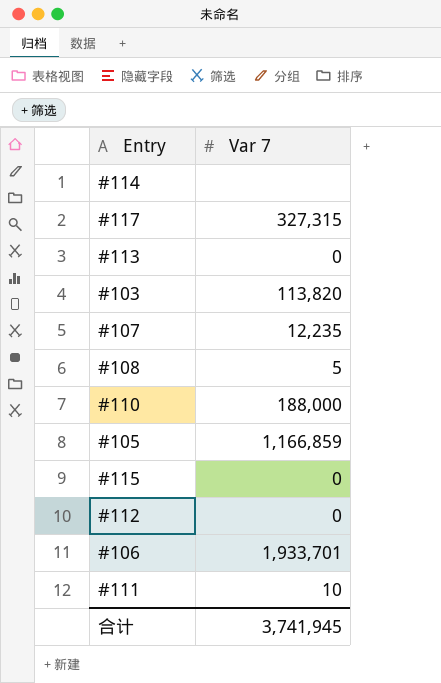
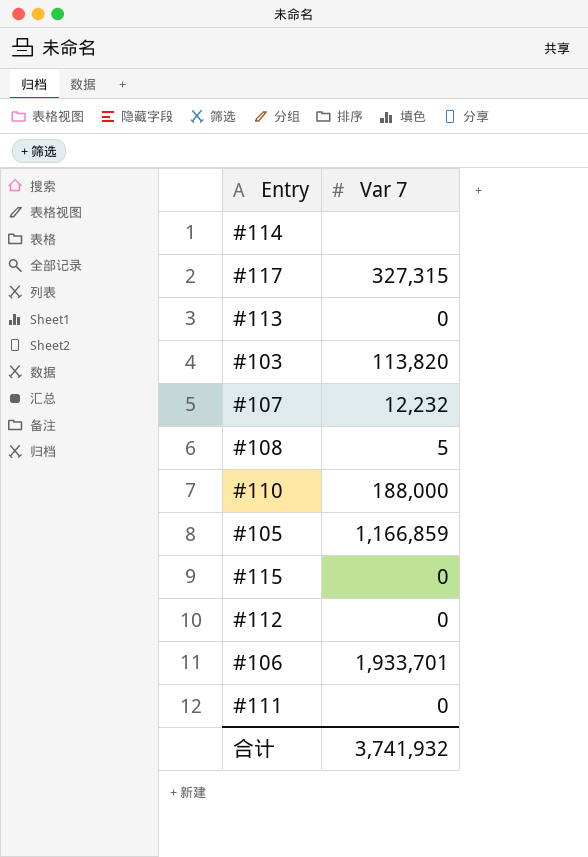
#107 | Var 7: 12,235 -> 12,232
#111 | Var 7: 10 -> 0
合计 | Var 7: 3,741,945 -> 3,741,932

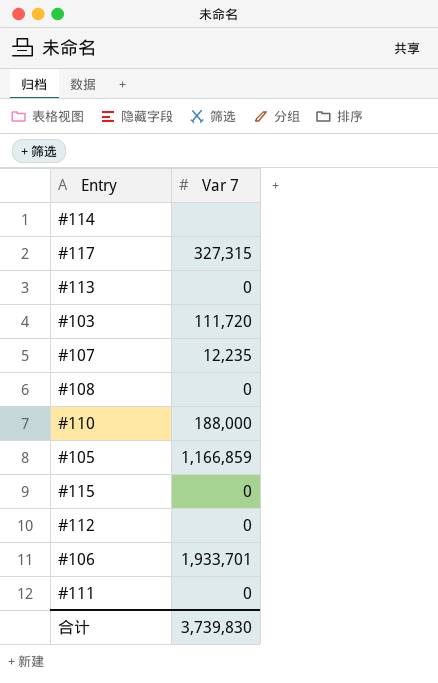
#103 | Var 7: 113,820 -> 111,720
#107 | Var 7: 12,232 -> 12,235
#108 | Var 7: 5 -> 0
合计 | Var 7: 3,741,932 -> 3,739,830

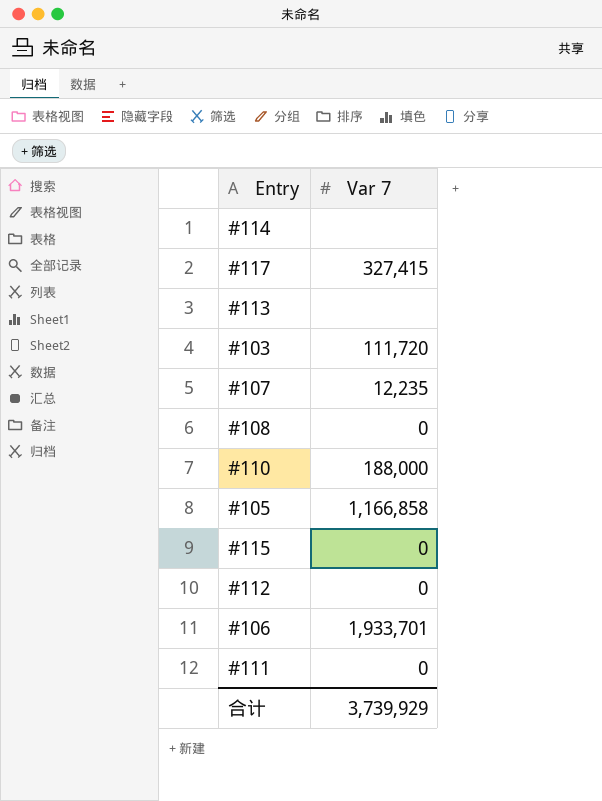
#117 | Var 7: 327,315 -> 327,415
#113 | Var 7: 0 -> none
#105 | Var 7: 1,166,859 -> 1,166,858
合计 | Var 7: 3,739,830 -> 3,739,929

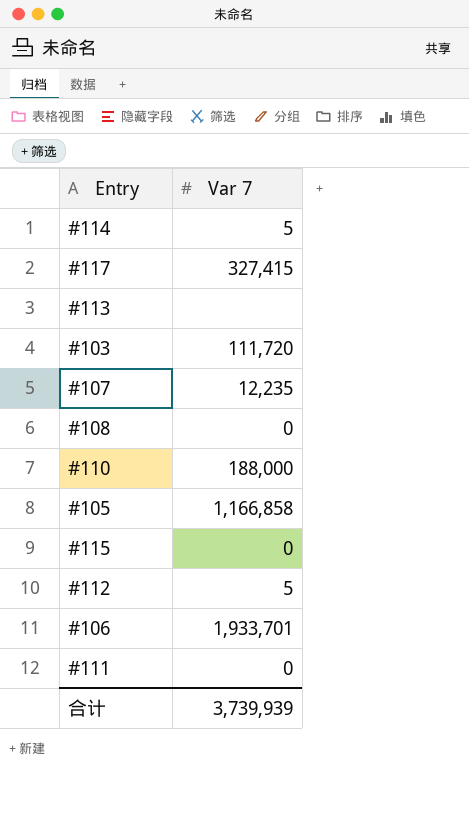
#114 | Var 7: none -> 5
#112 | Var 7: 0 -> 5
合计 | Var 7: 3,739,929 -> 3,739,939

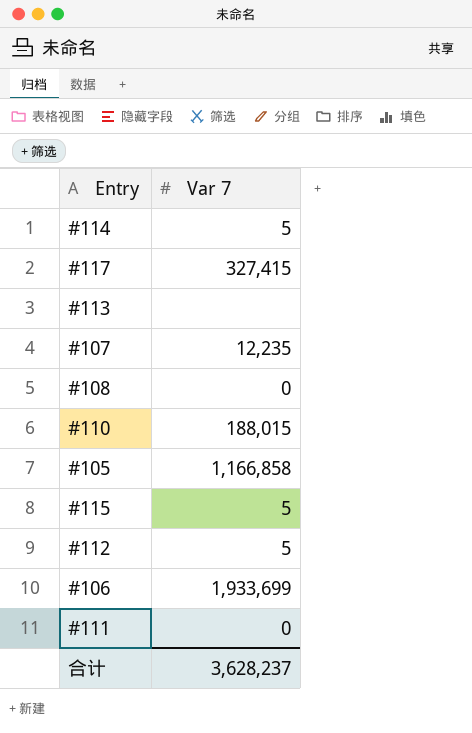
row #103: 111,720 -> none
#110 | Var 7: 188,000 -> 188,015
#115 | Var 7: 0 -> 5
#106 | Var 7: 1,933,701 -> 1,933,699
合计 | Var 7: 3,739,939 -> 3,628,237

